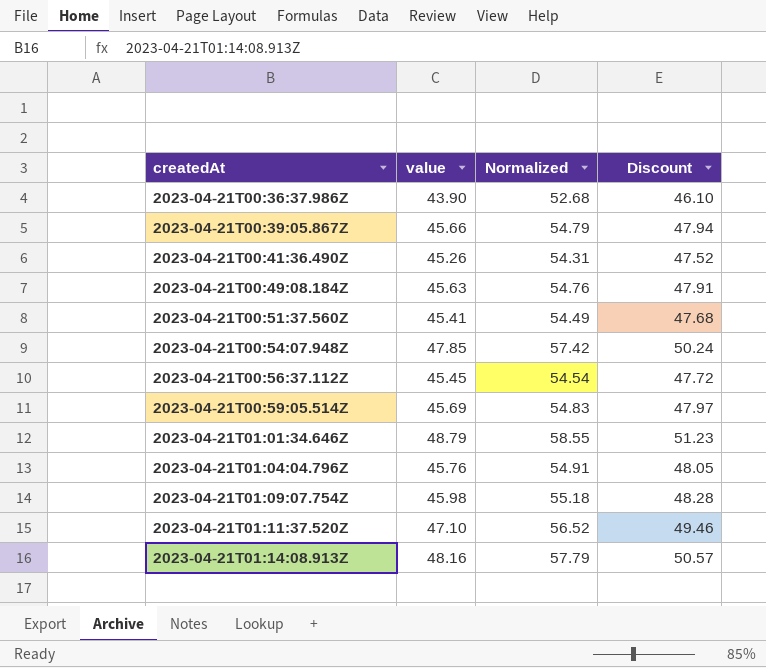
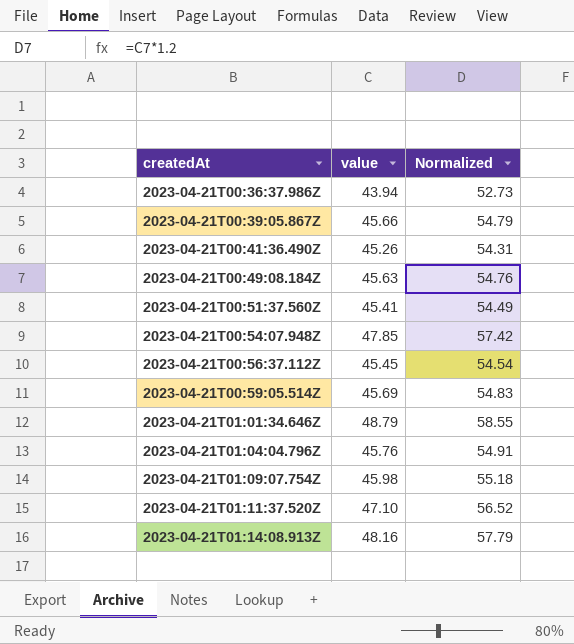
column Discount | formula: [value] * 1.05 -> none
2023-04-21T00:36:37.986Z | value: 43.90 -> 43.94
2023-04-21T00:36:37.986Z | Normalized: 52.68 -> 52.73

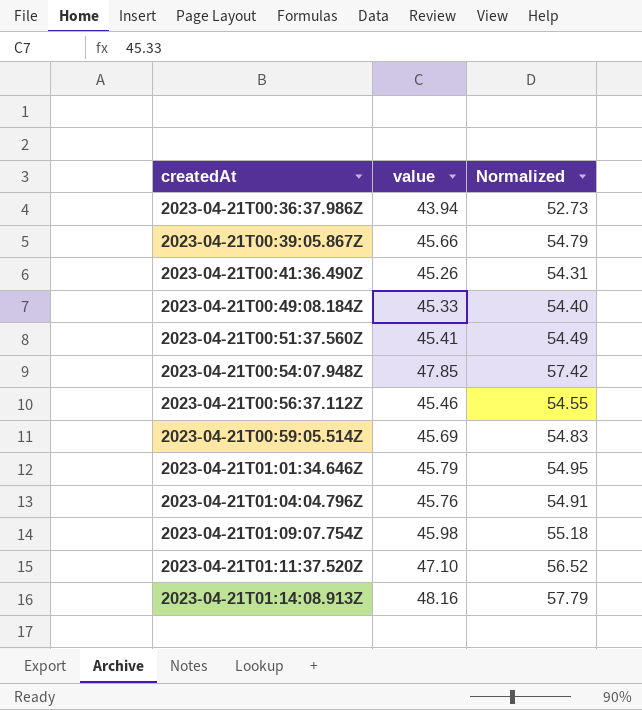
2023-04-21T00:49:08.184Z | value: 45.63 -> 45.33
2023-04-21T00:49:08.184Z | Normalized: 54.76 -> 54.40
2023-04-21T00:56:37.112Z | value: 45.45 -> 45.46
2023-04-21T00:56:37.112Z | Normalized: 54.54 -> 54.55
2023-04-21T01:01:34.646Z | value: 48.79 -> 45.79
2023-04-21T01:01:34.646Z | Normalized: 58.55 -> 54.95

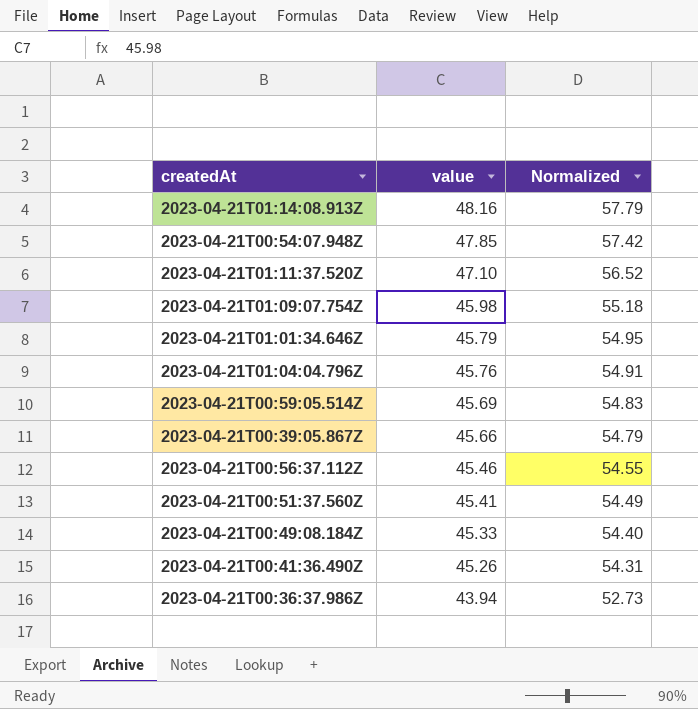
row order: createdAt ascending -> value descending

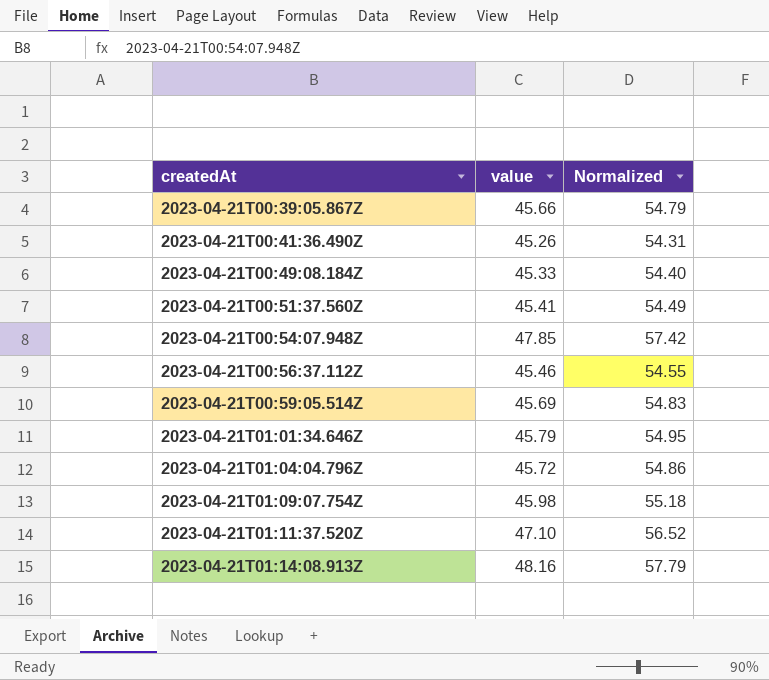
row order: value descending -> createdAt ascending
row 2023-04-21T00:36:37.986Z: 43.94 | 52.73 -> none
2023-04-21T01:04:04.796Z | value: 45.76 -> 45.72
2023-04-21T01:04:04.796Z | Normalized: 54.91 -> 54.86

